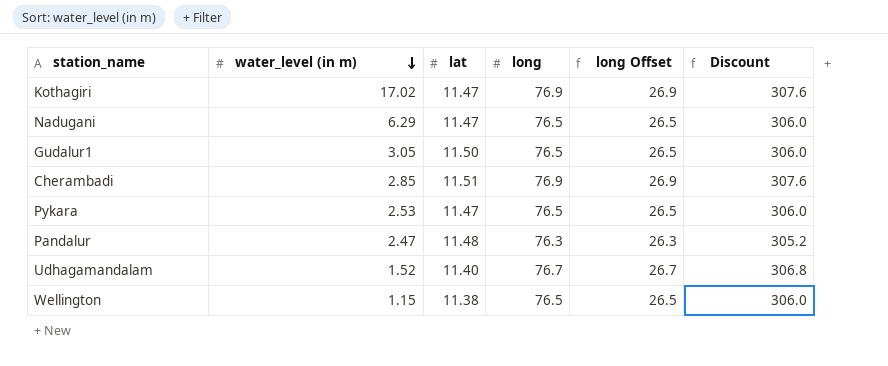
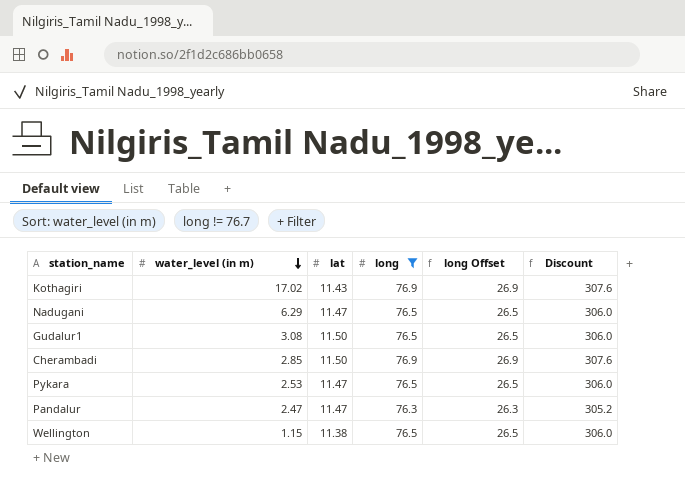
filter: none -> long != 76.7
Kothagiri | lat: 11.47 -> 11.43
Gudalur1 | water_level (in m): 3.05 -> 3.08
Cherambadi | lat: 11.51 -> 11.50
Pandalur | lat: 11.48 -> 11.47

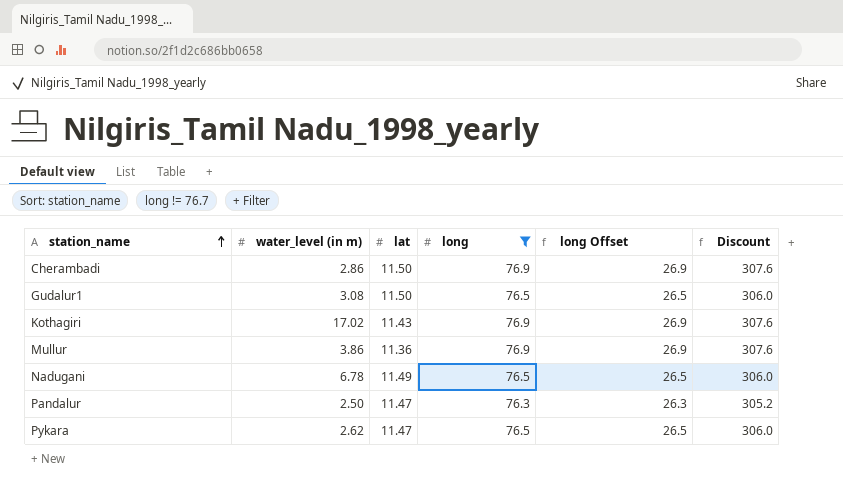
row order: water_level (in m) descending -> station_name ascending
row Wellington: 1.15 | 11.38 | 76.5 | 26.5 | 306.0 -> none
Cherambadi | water_level (in m): 2.85 -> 2.86
row Mullur: none -> 3.86 | 11.36 | 76.9 | 26.9 | 307.6
Nadugani | water_level (in m): 6.29 -> 6.78
Nadugani | lat: 11.47 -> 11.49
Pandalur | water_level (in m): 2.47 -> 2.50
Pykara | water_level (in m): 2.53 -> 2.62

